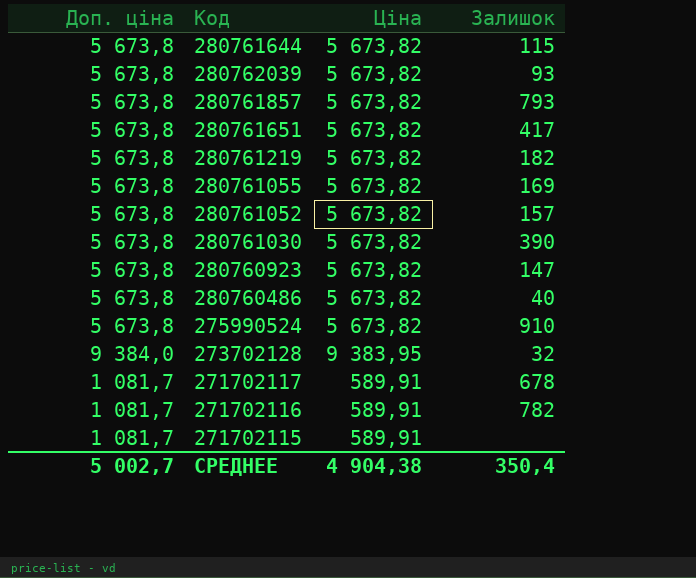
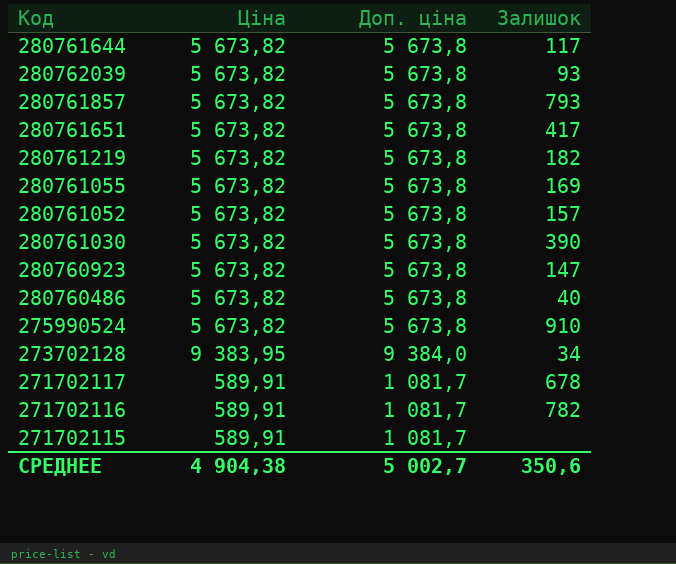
column Доп. ціна | position: 1 -> 3
280761644 | Залишок: 115 -> 117
273702128 | Залишок: 32 -> 34
СРЕДНЕЕ | Залишок: 350,4 -> 350,6

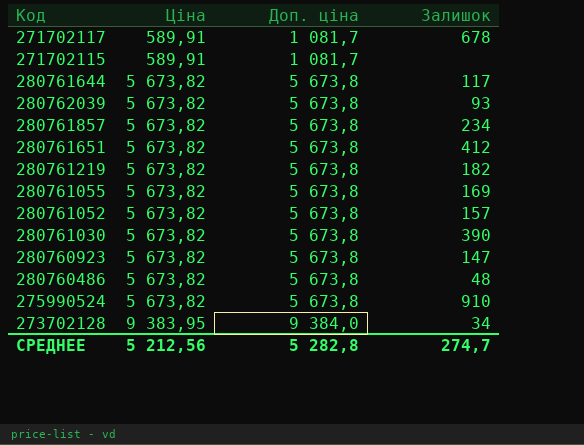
row order: none -> Ціна ascending
row 271702116: 589,91 | 1 081,7 | 782 -> none
280761857 | Залишок: 793 -> 234
280761651 | Залишок: 417 -> 412
280760486 | Залишок: 40 -> 48
СРЕДНЕЕ | Ціна: 4 904,38 -> 5 212,56
СРЕДНЕЕ | Доп. ціна: 5 002,7 -> 5 282,8
СРЕДНЕЕ | Залишок: 350,6 -> 274,7

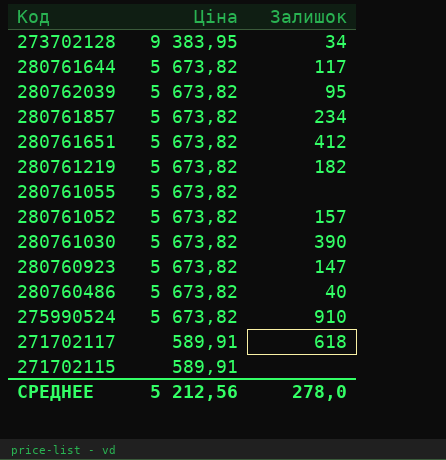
row order: Ціна ascending -> Ціна descending
column Доп. ціна | position: 3 -> none
280762039 | Залишок: 93 -> 95
280761055 | Залишок: 169 -> none
280760486 | Залишок: 48 -> 40
271702117 | Залишок: 678 -> 618
СРЕДНЕЕ | Залишок: 274,7 -> 278,0

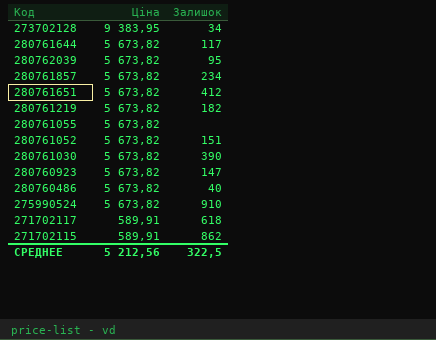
280761052 | Залишок: 157 -> 151
271702115 | Залишок: none -> 862
СРЕДНЕЕ | Залишок: 278,0 -> 322,5

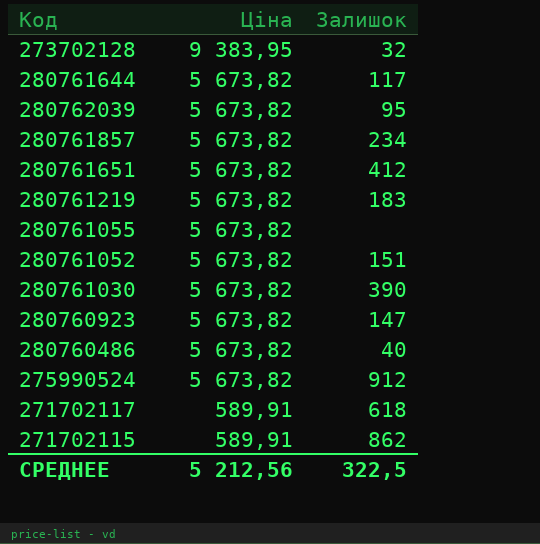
273702128 | Залишок: 34 -> 32
280761219 | Залишок: 182 -> 183
275990524 | Залишок: 910 -> 912

